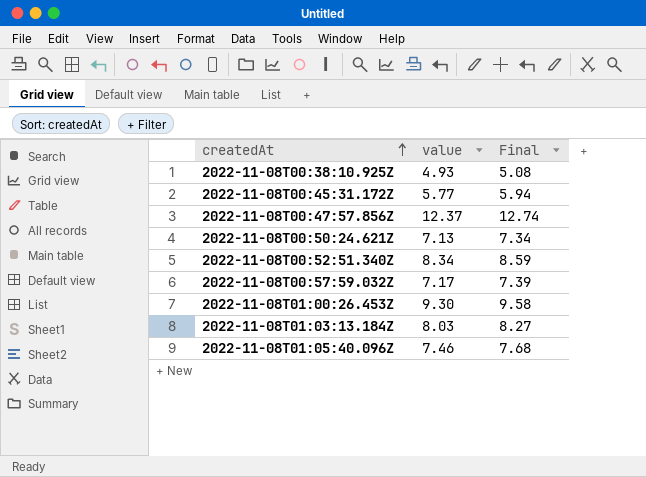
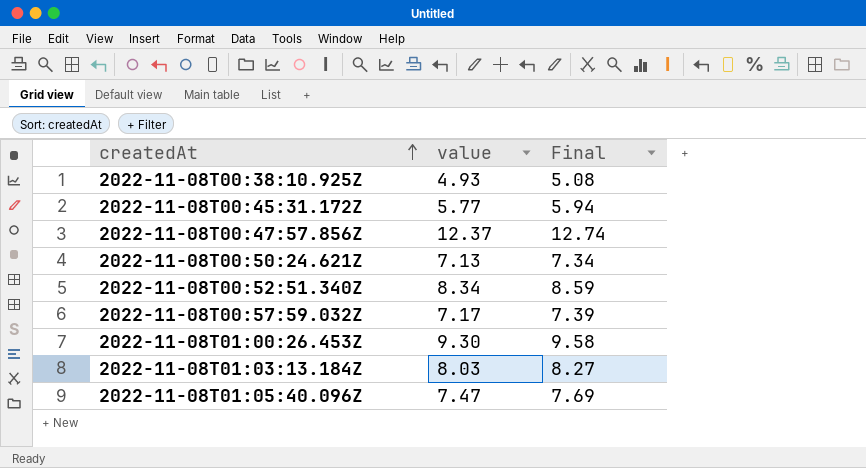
2022-11-08T01:05:40.096Z | value: 7.46 -> 7.47
2022-11-08T01:05:40.096Z | Final: 7.68 -> 7.69

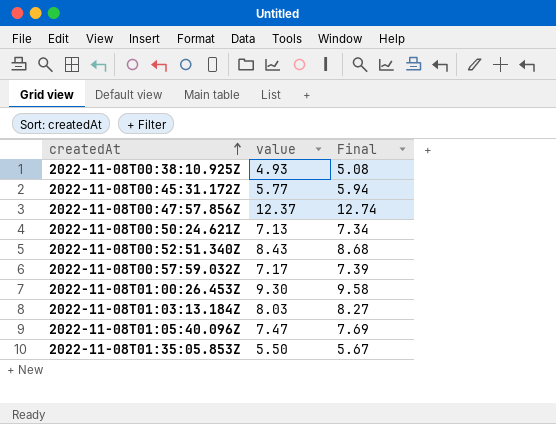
2022-11-08T00:52:51.340Z | value: 8.34 -> 8.43
2022-11-08T00:52:51.340Z | Final: 8.59 -> 8.68
row 2022-11-08T01:35:05.853Z: none -> 5.50 | 5.67

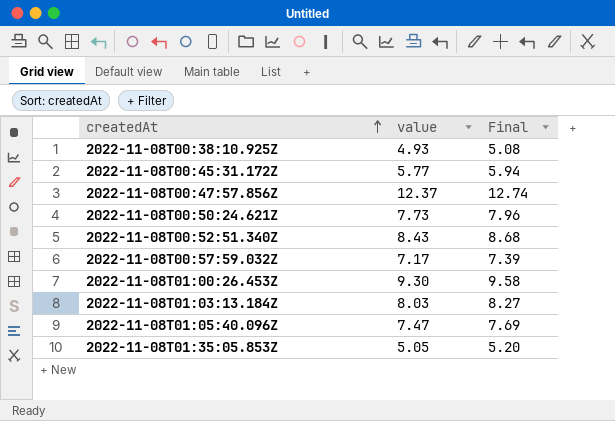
2022-11-08T00:50:24.621Z | value: 7.13 -> 7.73
2022-11-08T00:50:24.621Z | Final: 7.34 -> 7.96
2022-11-08T01:35:05.853Z | value: 5.50 -> 5.05
2022-11-08T01:35:05.853Z | Final: 5.67 -> 5.20

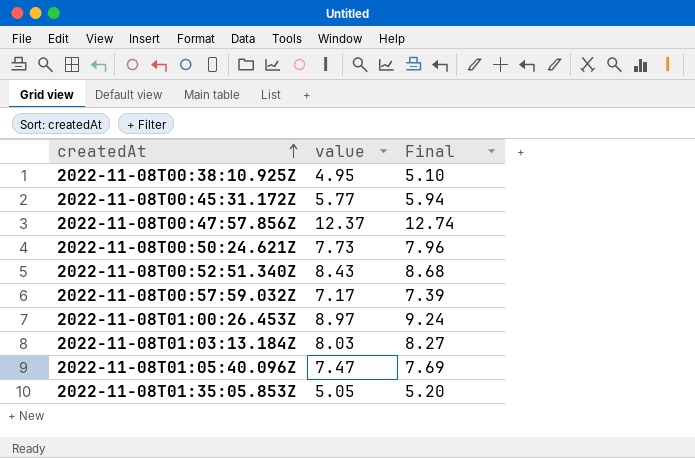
2022-11-08T00:38:10.925Z | value: 4.93 -> 4.95
2022-11-08T00:38:10.925Z | Final: 5.08 -> 5.10
2022-11-08T01:00:26.453Z | value: 9.30 -> 8.97
2022-11-08T01:00:26.453Z | Final: 9.58 -> 9.24

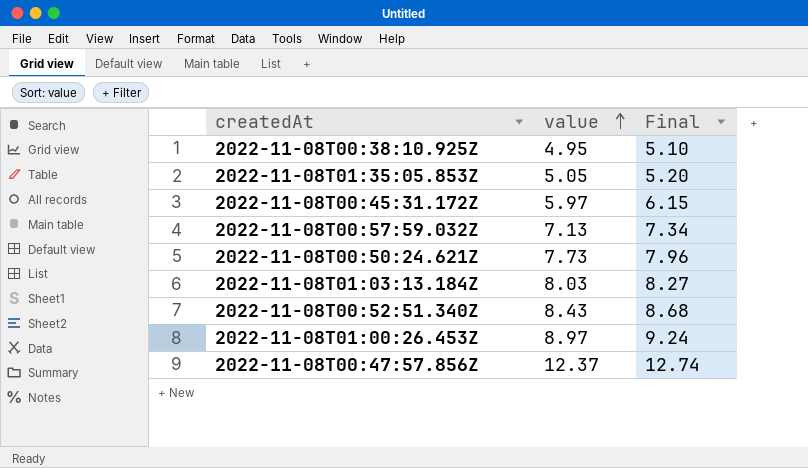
row order: createdAt ascending -> value ascending
row 2022-11-08T01:05:40.096Z: 7.47 | 7.69 -> none
2022-11-08T00:45:31.172Z | value: 5.77 -> 5.97
2022-11-08T00:45:31.172Z | Final: 5.94 -> 6.15
2022-11-08T00:57:59.032Z | value: 7.17 -> 7.13
2022-11-08T00:57:59.032Z | Final: 7.39 -> 7.34

